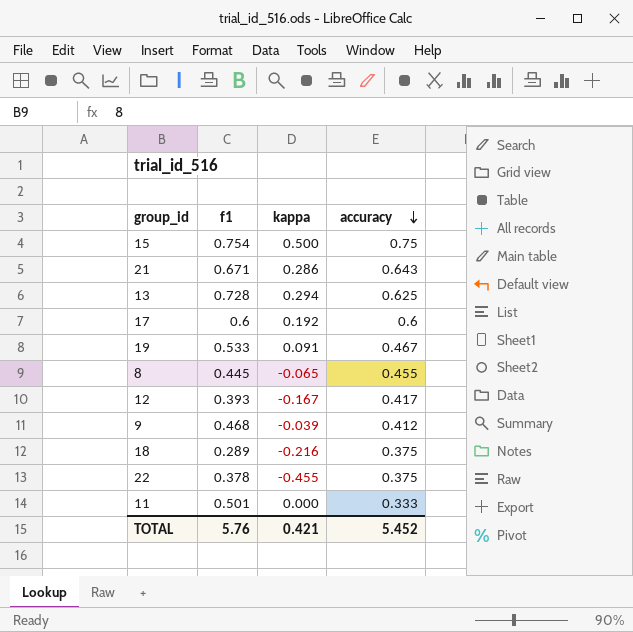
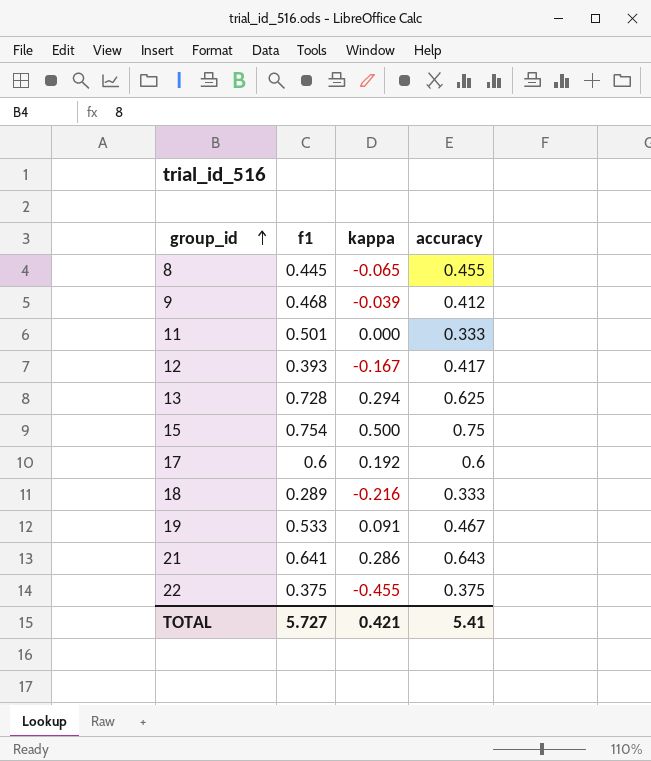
row order: accuracy descending -> group_id ascending
18 | accuracy: 0.375 -> 0.333
21 | f1: 0.671 -> 0.641
22 | f1: 0.378 -> 0.375
TOTAL | f1: 5.76 -> 5.727
TOTAL | accuracy: 5.452 -> 5.41

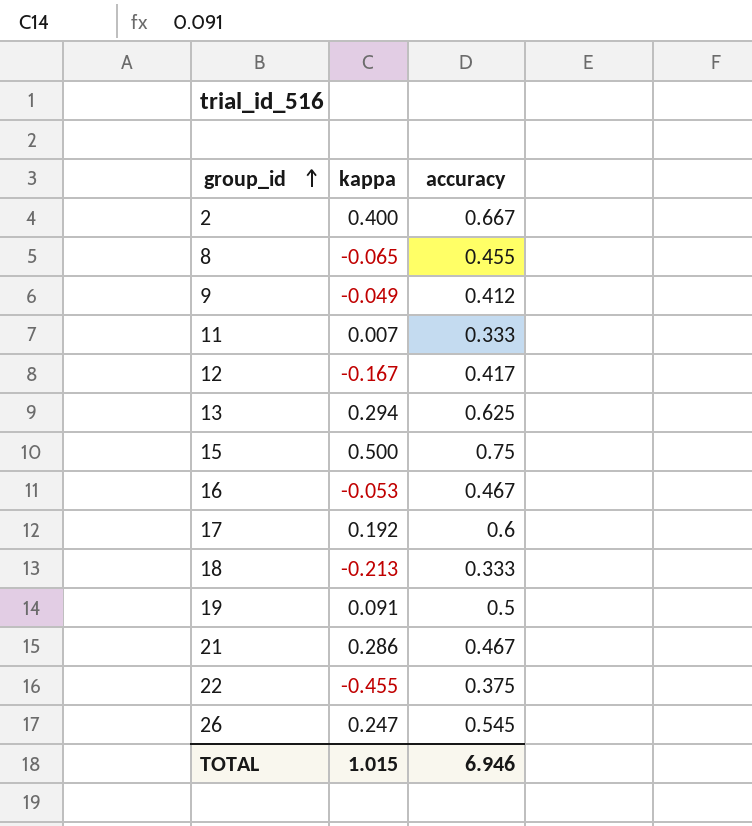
column f1 | position: 2 -> none
row 2: none -> 0.400 | 0.667
9 | kappa: -0.039 -> -0.049
11 | kappa: 0.000 -> 0.007
row 16: none -> -0.053 | 0.467
18 | kappa: -0.216 -> -0.213
19 | accuracy: 0.467 -> 0.5
21 | accuracy: 0.643 -> 0.467
row 26: none -> 0.247 | 0.545
TOTAL | kappa: 0.421 -> 1.015
TOTAL | accuracy: 5.41 -> 6.946

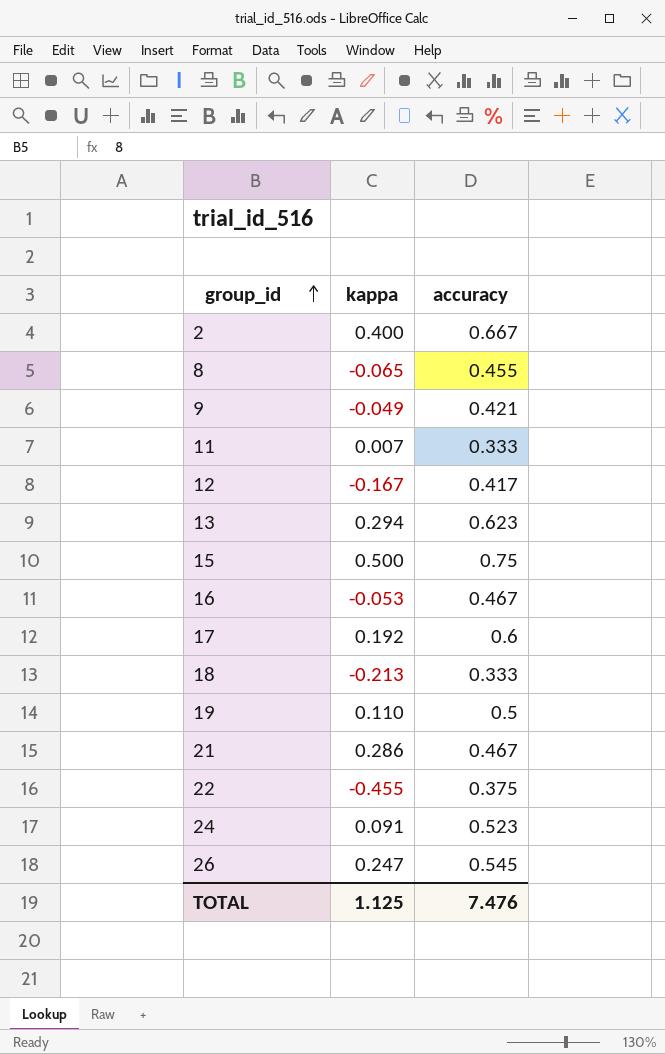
9 | accuracy: 0.412 -> 0.421
13 | accuracy: 0.625 -> 0.623
19 | kappa: 0.091 -> 0.110
row 24: none -> 0.091 | 0.523
TOTAL | kappa: 1.015 -> 1.125
TOTAL | accuracy: 6.946 -> 7.476

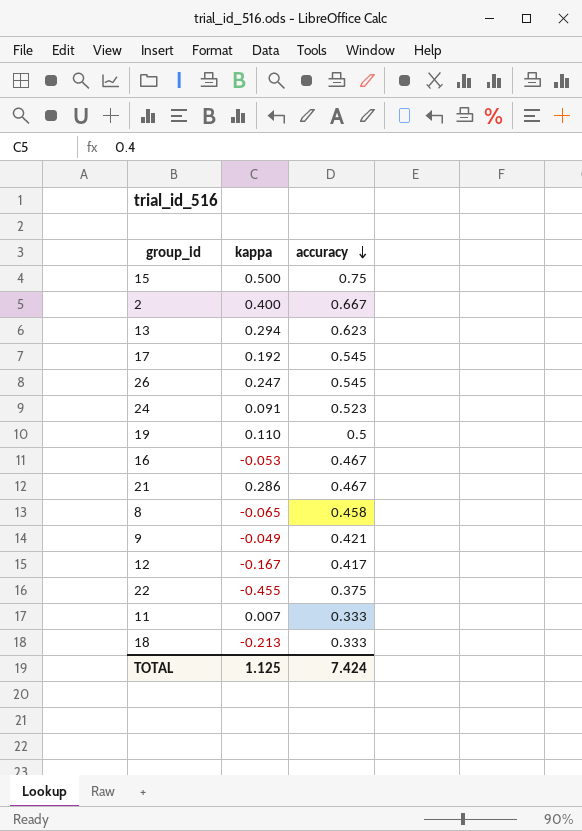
row order: group_id ascending -> accuracy descending
17 | accuracy: 0.6 -> 0.545
8 | accuracy: 0.455 -> 0.458
TOTAL | accuracy: 7.476 -> 7.424

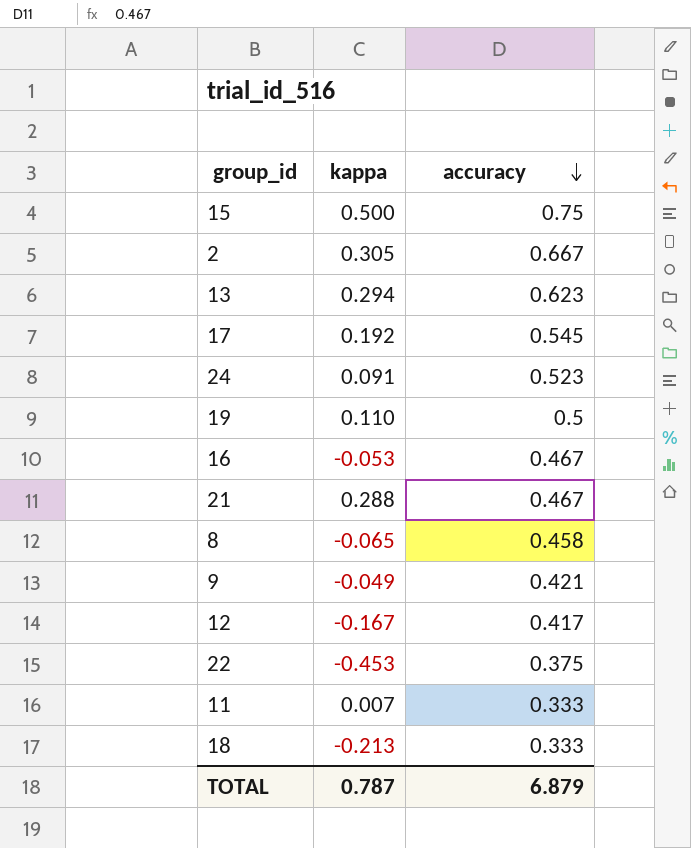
row 26: 0.247 | 0.545 -> none
2 | kappa: 0.400 -> 0.305
21 | kappa: 0.286 -> 0.288
22 | kappa: -0.455 -> -0.453
TOTAL | kappa: 1.125 -> 0.787
TOTAL | accuracy: 7.424 -> 6.879

